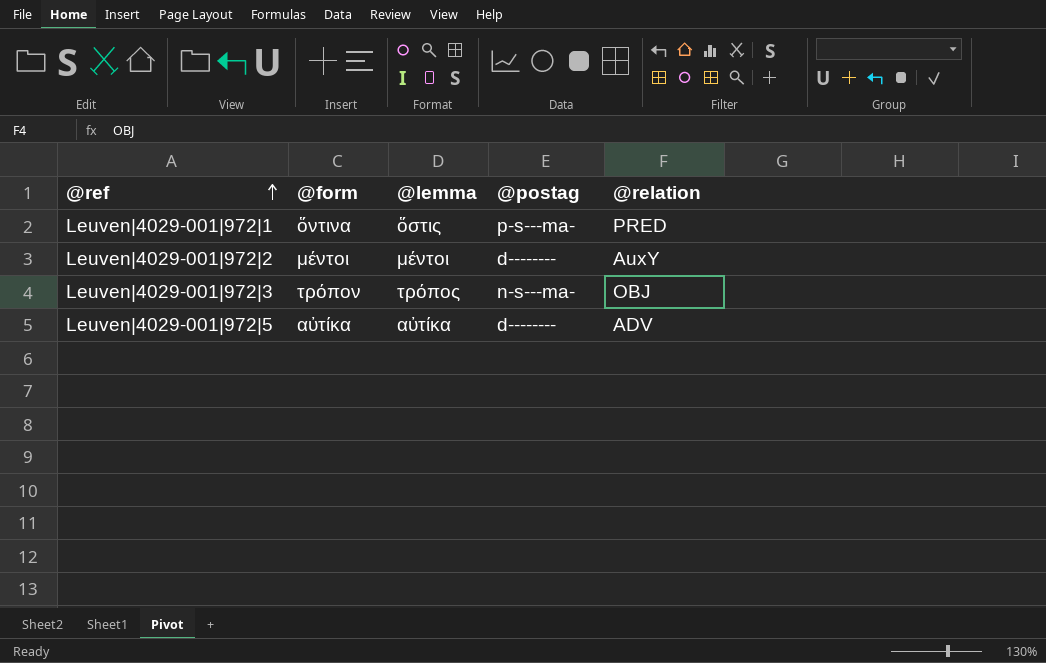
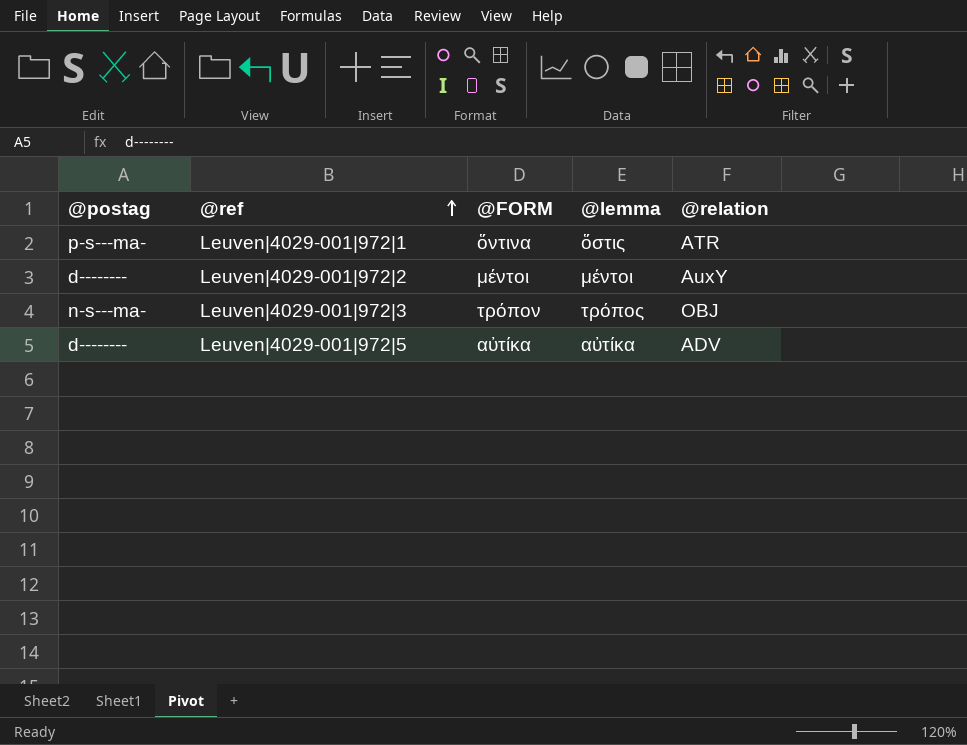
column @postag | position: 4 -> 1
column name: @form -> @FORM
Leuven|4029-001|972|1 | @relation: PRED -> ATR

